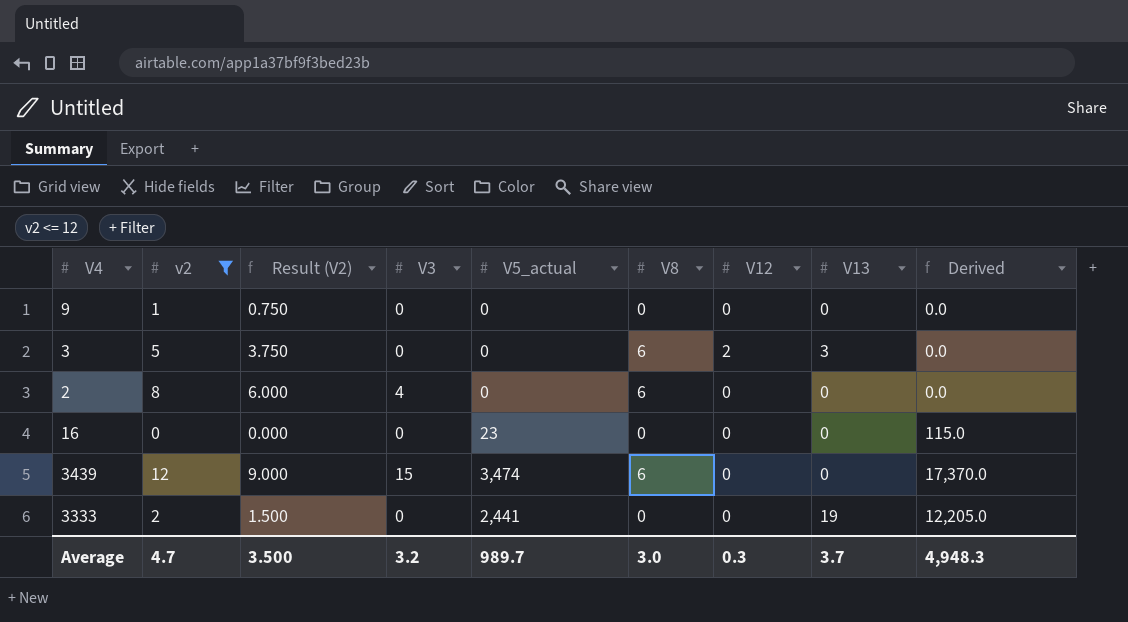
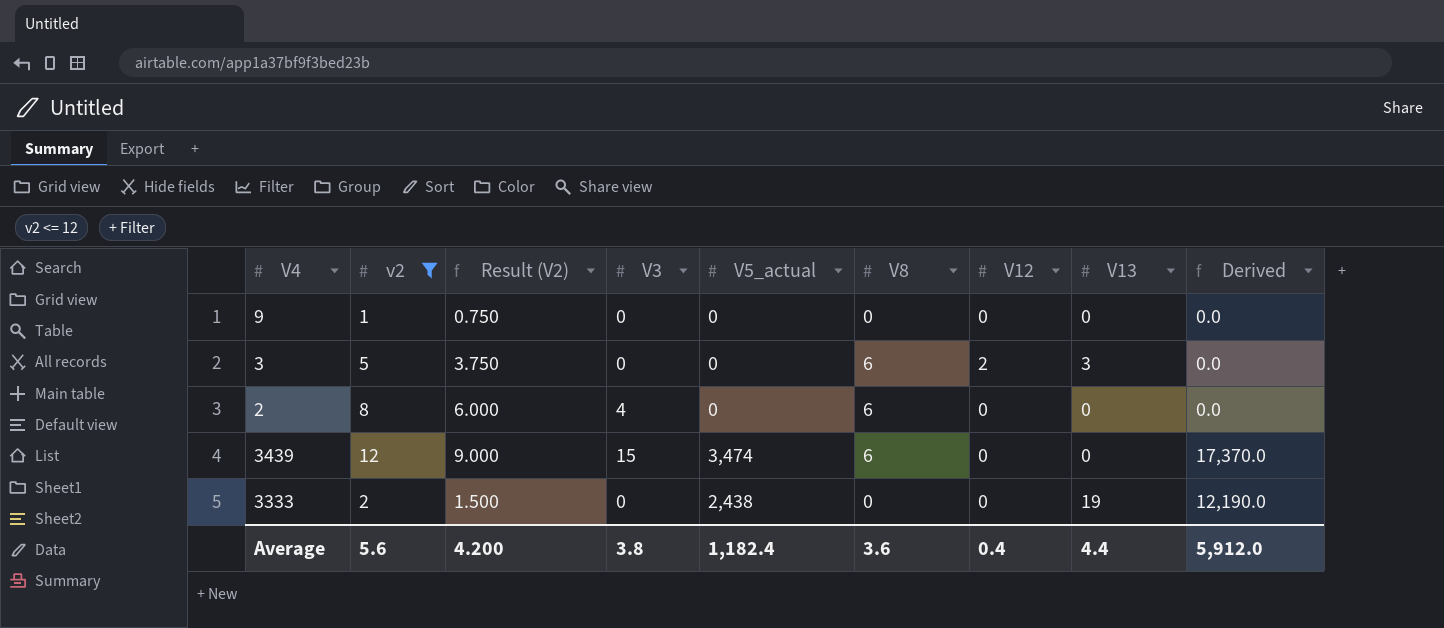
row 16: 0 | 0.000 | 0 | 23 | 0 | 0 | 0 | 115.0 -> none
3333 | V5_actual: 2,441 -> 2,438
3333 | Derived: 12,205.0 -> 12,190.0
Average | v2: 4.7 -> 5.6
Average | Result (V2): 3.500 -> 4.200
Average | V3: 3.2 -> 3.8
Average | V5_actual: 989.7 -> 1,182.4
Average | V8: 3.0 -> 3.6
Average | V12: 0.3 -> 0.4
Average | V13: 3.7 -> 4.4
Average | Derived: 4,948.3 -> 5,912.0

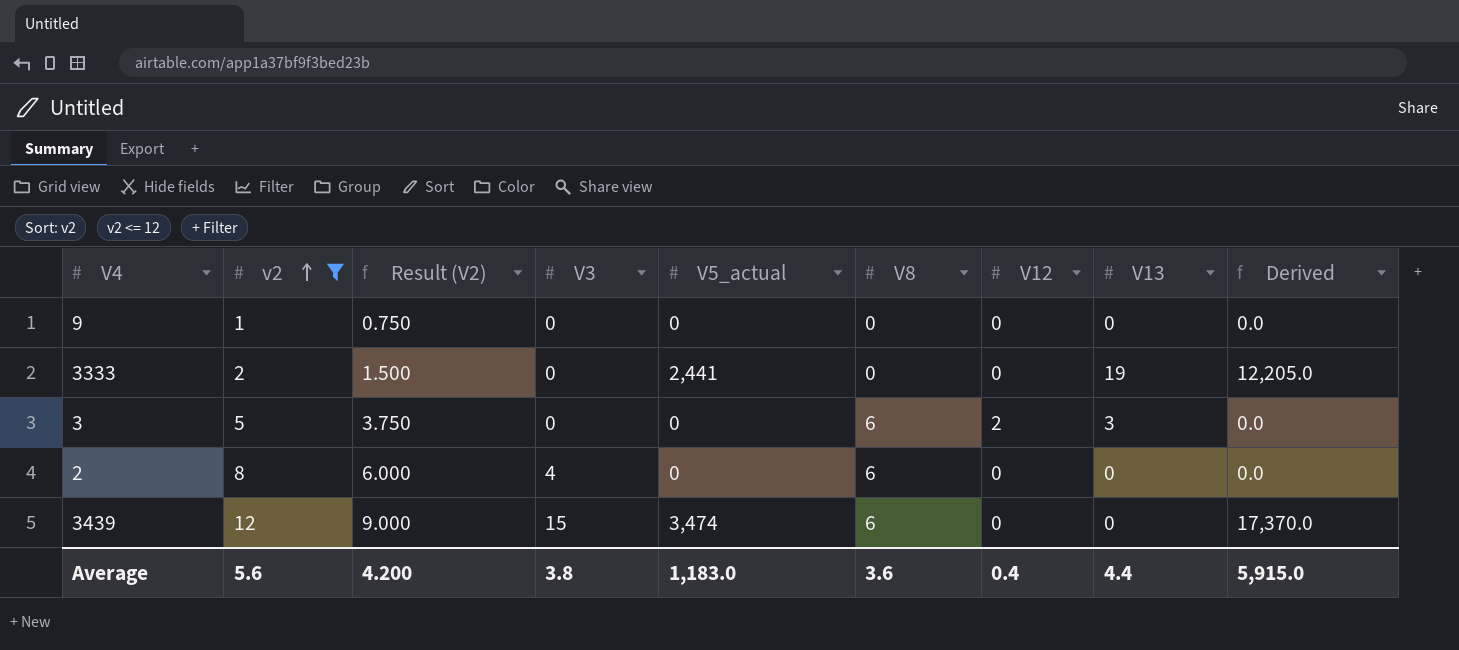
row order: none -> v2 ascending
3333 | V5_actual: 2,438 -> 2,441
3333 | Derived: 12,190.0 -> 12,205.0
Average | V5_actual: 1,182.4 -> 1,183.0
Average | Derived: 5,912.0 -> 5,915.0

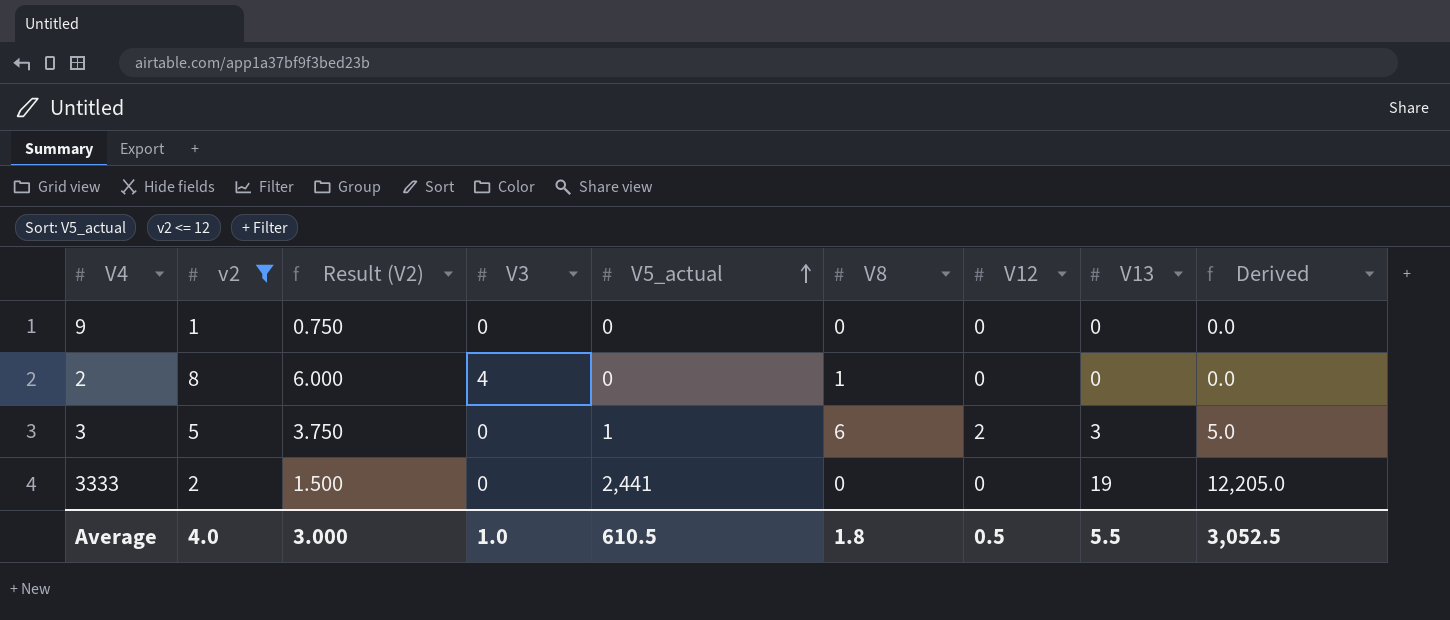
row order: v2 ascending -> V5_actual ascending
row 3439: 12 | 9.000 | 15 | 3,474 | 6 | 0 | 0 | 17,370.0 -> none
2 | V8: 6 -> 1
3 | V5_actual: 0 -> 1
3 | Derived: 0.0 -> 5.0
Average | v2: 5.6 -> 4.0
Average | Result (V2): 4.200 -> 3.000
Average | V3: 3.8 -> 1.0
Average | V5_actual: 1,183.0 -> 610.5
Average | V8: 3.6 -> 1.8
Average | V12: 0.4 -> 0.5
Average | V13: 4.4 -> 5.5
Average | Derived: 5,915.0 -> 3,052.5

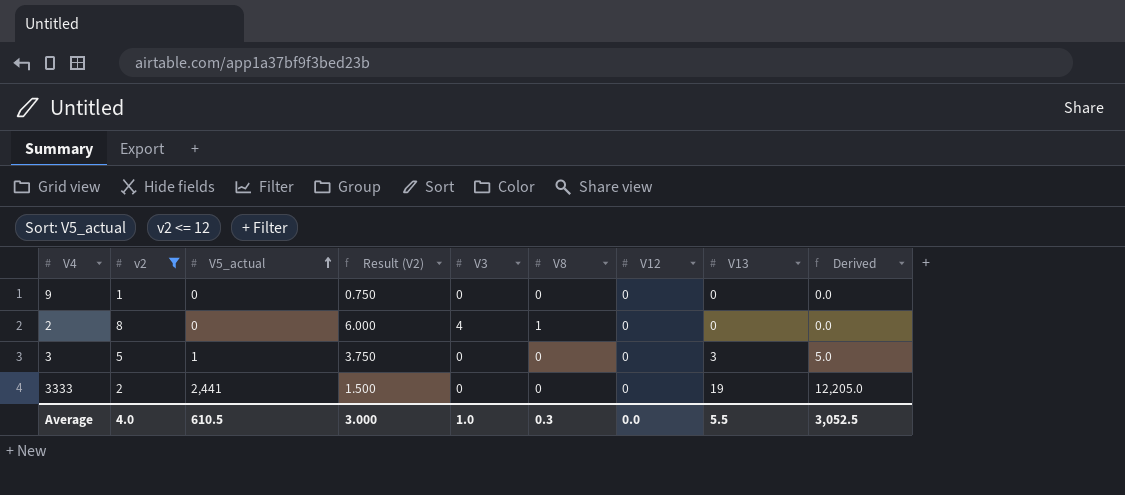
column V5_actual | position: 5 -> 3
3 | V8: 6 -> 0
3 | V12: 2 -> 0
Average | V8: 1.8 -> 0.3
Average | V12: 0.5 -> 0.0

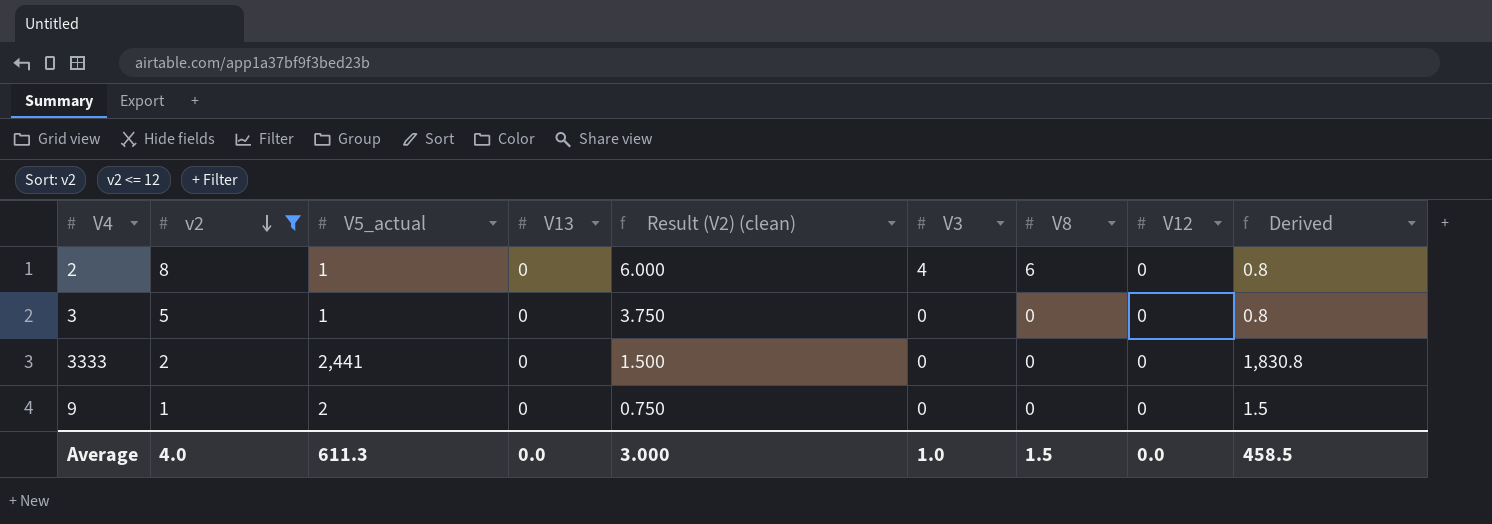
row order: V5_actual ascending -> v2 descending
column V13 | position: 8 -> 4
column name: Result (V2) -> Result (V2) (clean)
column Derived | formula: [V5_actual] * 5 -> [V5_actual] * 0.75
2 | V5_actual: 0 -> 1
2 | V8: 1 -> 6
3 | V13: 3 -> 0
3333 | V13: 19 -> 0
9 | V5_actual: 0 -> 2
Average | V5_actual: 610.5 -> 611.3
Average | V13: 5.5 -> 0.0
Average | V8: 0.3 -> 1.5
Average | Derived: 3,052.5 -> 458.5

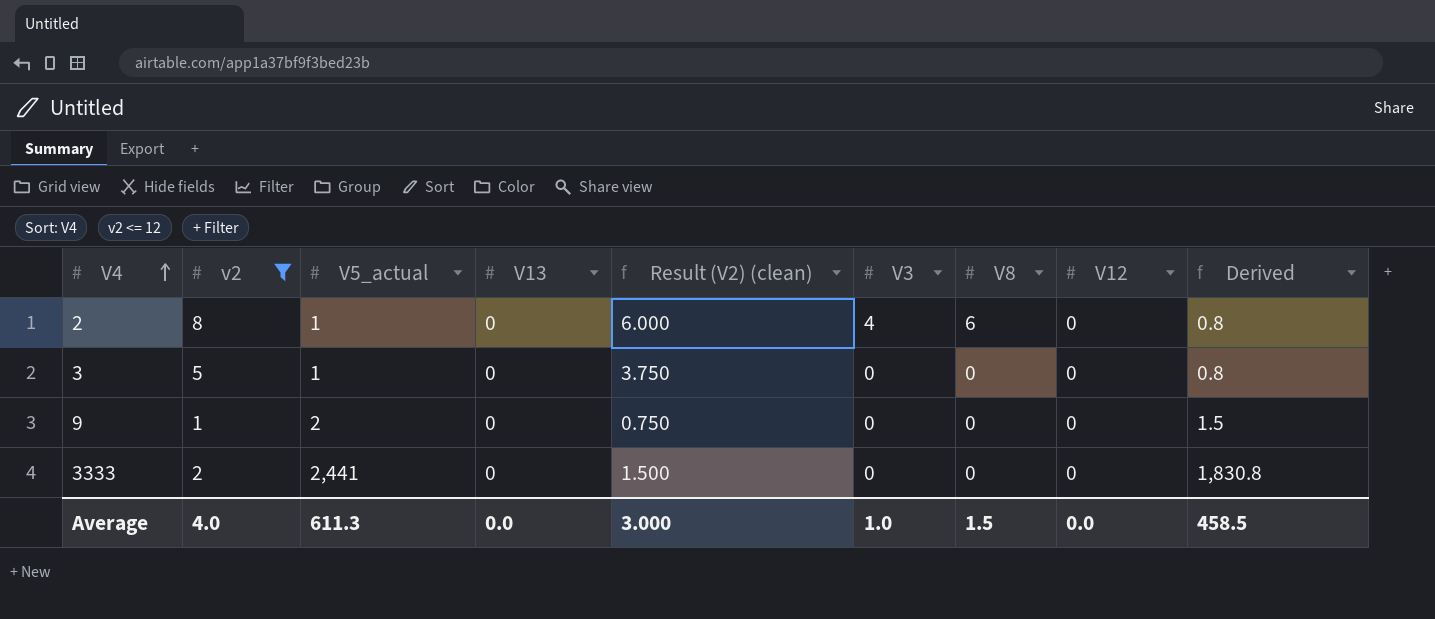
row order: v2 descending -> V4 ascending

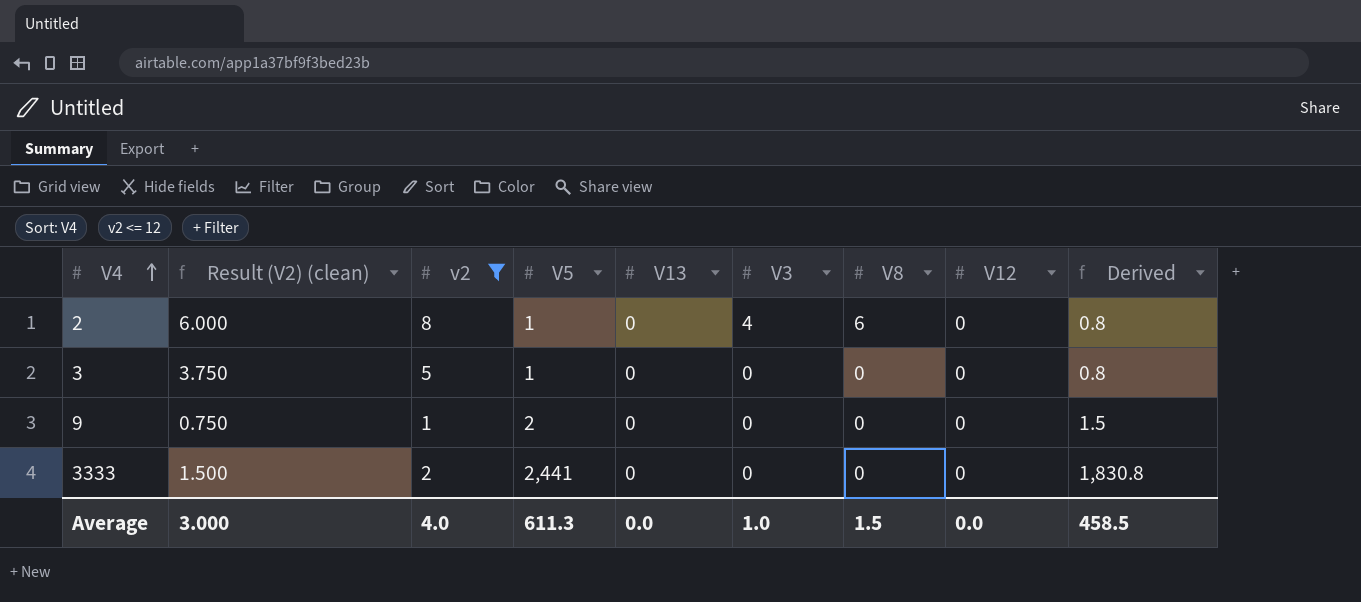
column Result (V2) (clean) | position: 5 -> 2
column name: V5_actual -> V5

